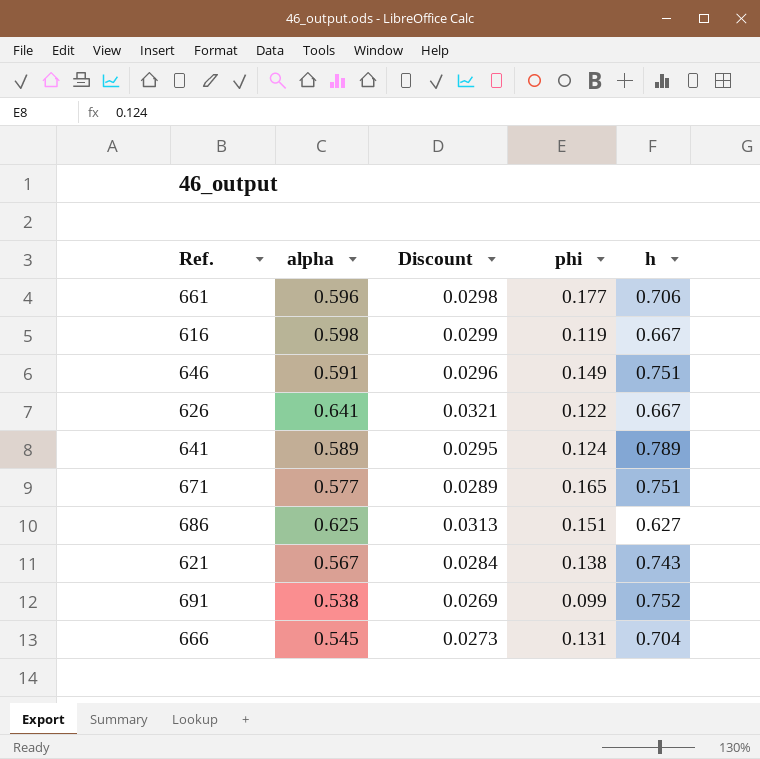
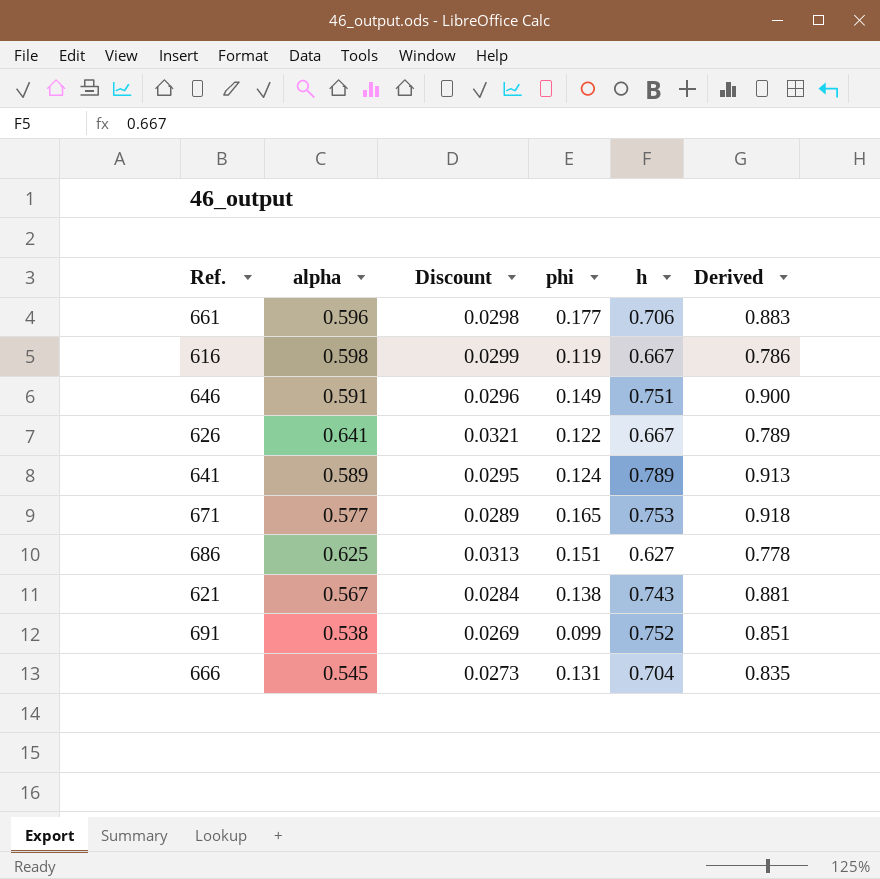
column Derived | formula: none -> [phi] + [h]
671 | h: 0.751 -> 0.753

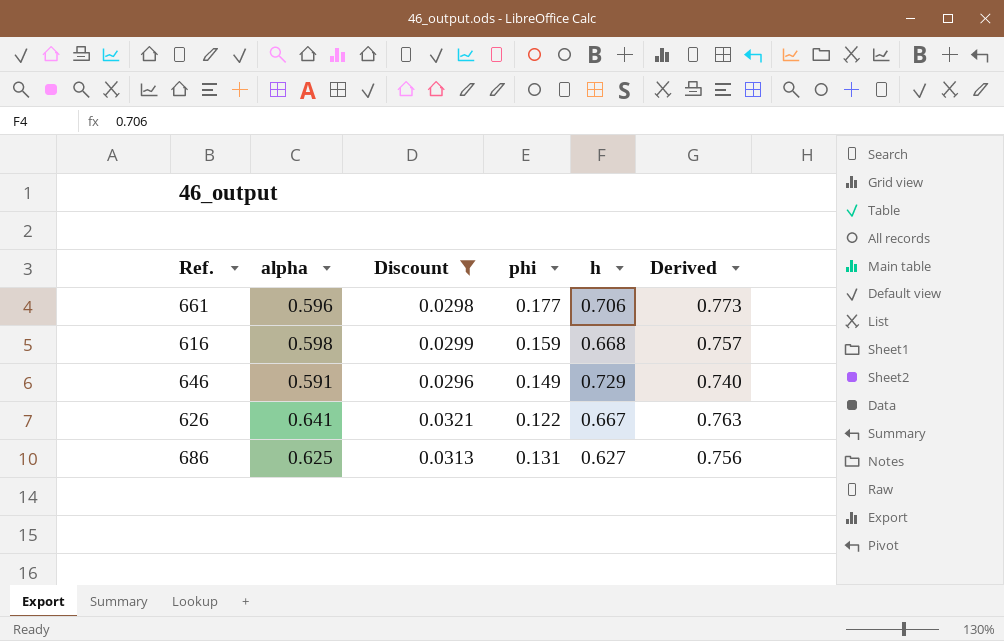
filter: none -> Discount >= 0.0296
column Derived | formula: [phi] + [h] -> [alpha] + [phi]
616 | phi: 0.119 -> 0.159
616 | h: 0.667 -> 0.668
646 | h: 0.751 -> 0.729
686 | phi: 0.151 -> 0.131

